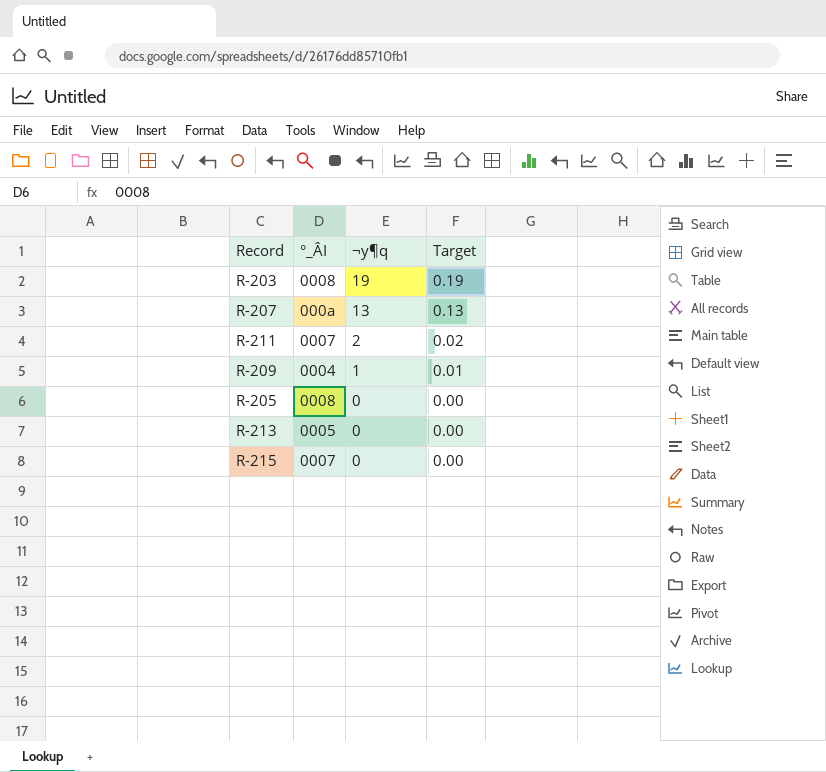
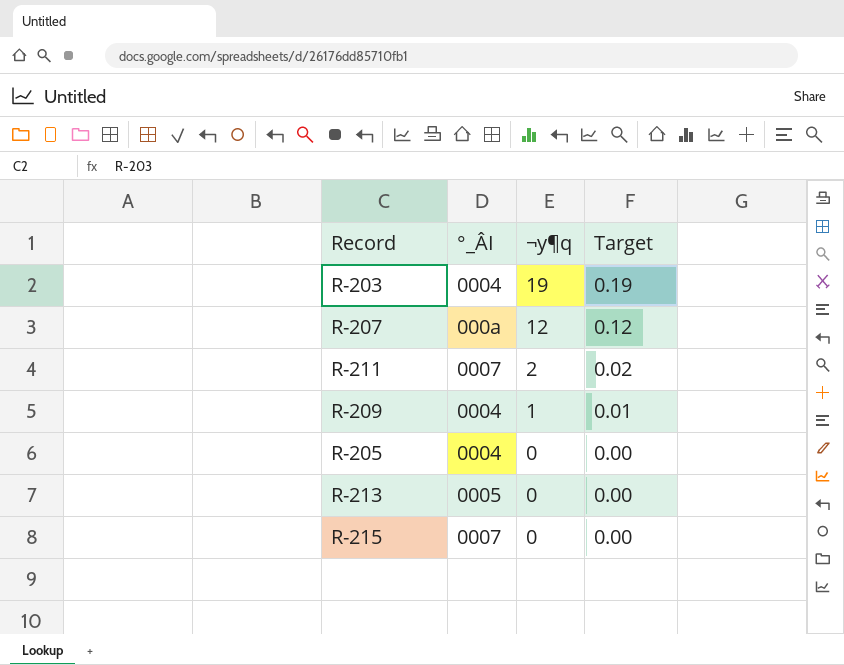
R-203 | °_ÂI: 0008 -> 0004
R-207 | ¬y¶q: 13 -> 12
R-207 | Target: 0.13 -> 0.12
R-205 | °_ÂI: 0008 -> 0004

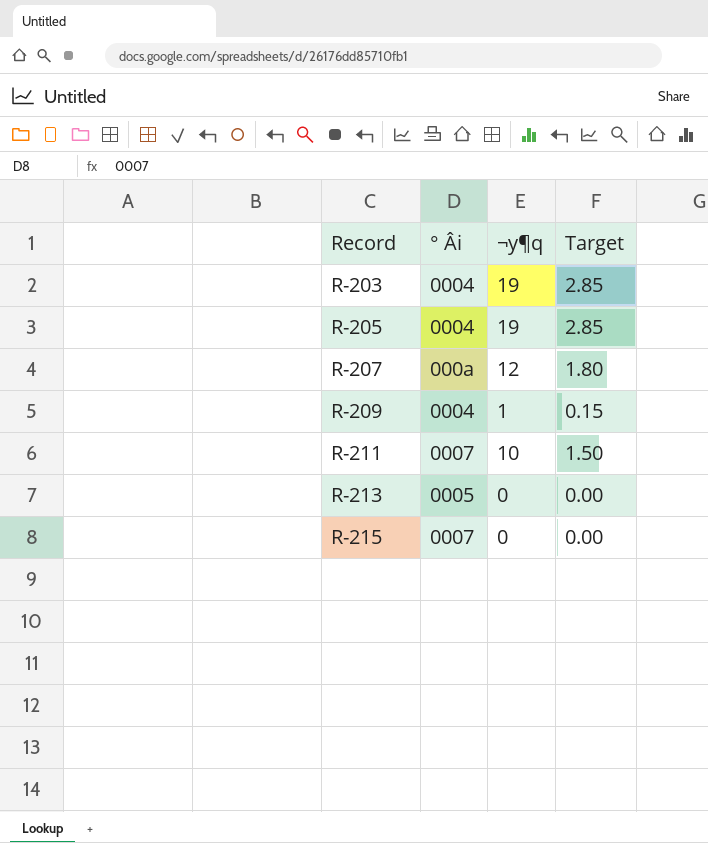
row order: ¬y¶q descending -> Record ascending
column name: °_ÂI -> ° Âi
column Target | formula: [¬y¶q] * 0.01 -> [¬y¶q] * 0.15
R-205 | ¬y¶q: 0 -> 19
R-211 | ¬y¶q: 2 -> 10

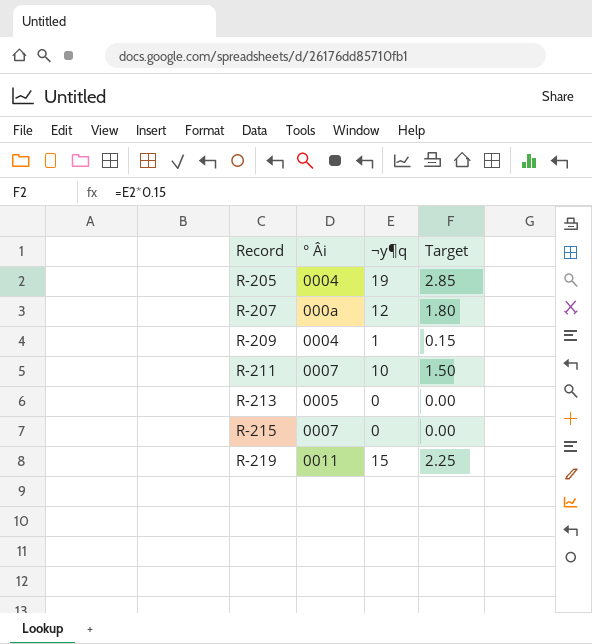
row R-203: 0004 | 19 | 2.85 -> none
row R-219: none -> 0011 | 15 | 2.25

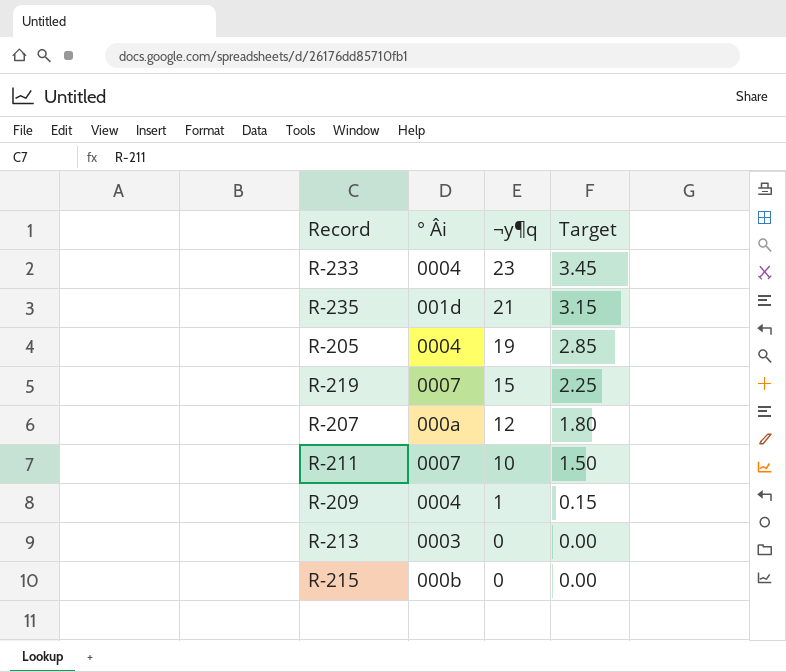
row order: Record ascending -> ¬y¶q descending
row R-233: none -> 0004 | 23 | 3.45
row R-235: none -> 001d | 21 | 3.15
R-219 | ° Âi: 0011 -> 0007
R-213 | ° Âi: 0005 -> 0003
R-215 | ° Âi: 0007 -> 000b

